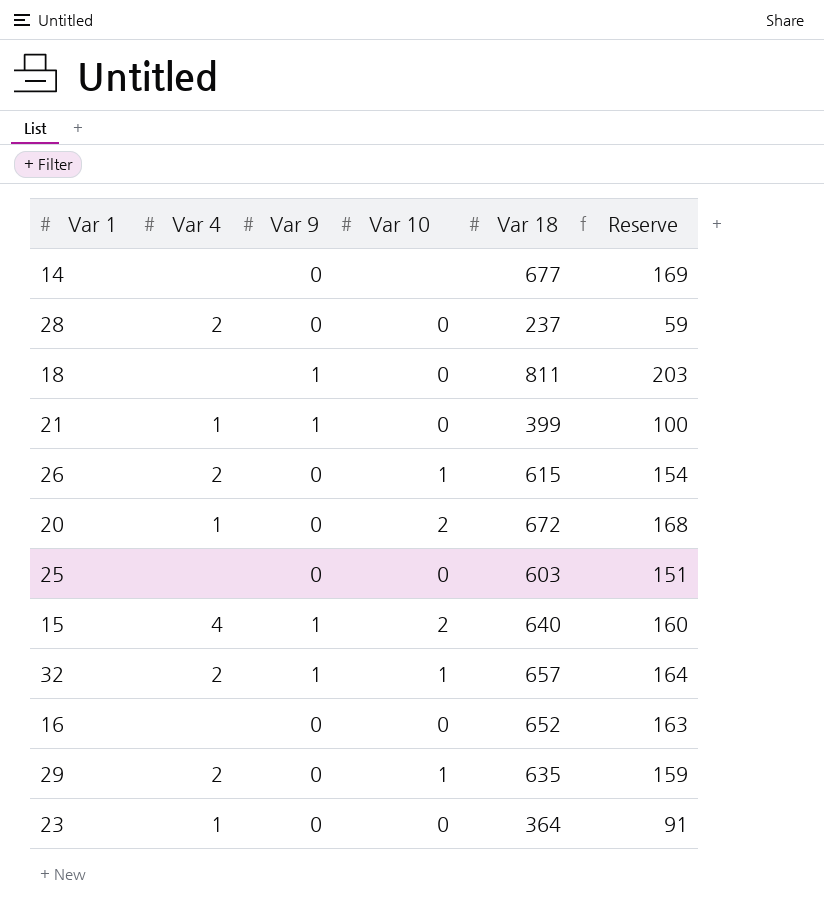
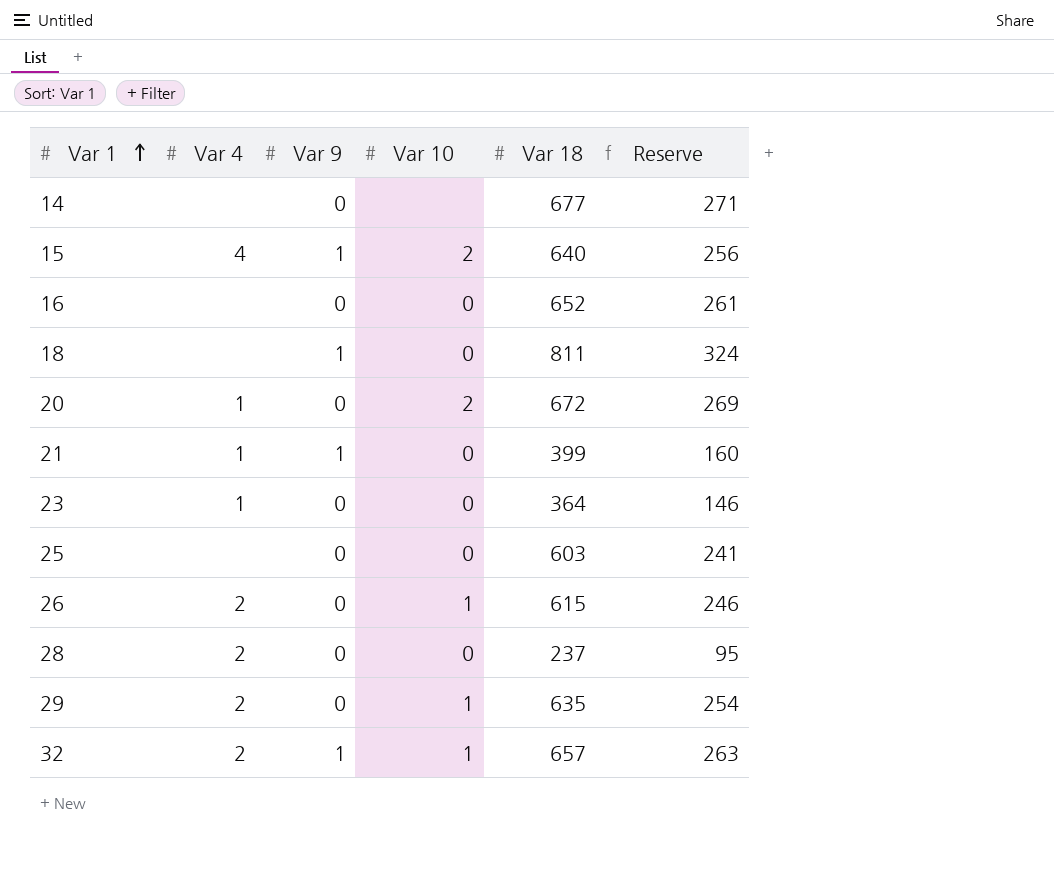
row order: none -> Var 1 ascending
column Reserve | formula: [Var 18] * 0.25 -> [Var 18] * 0.4

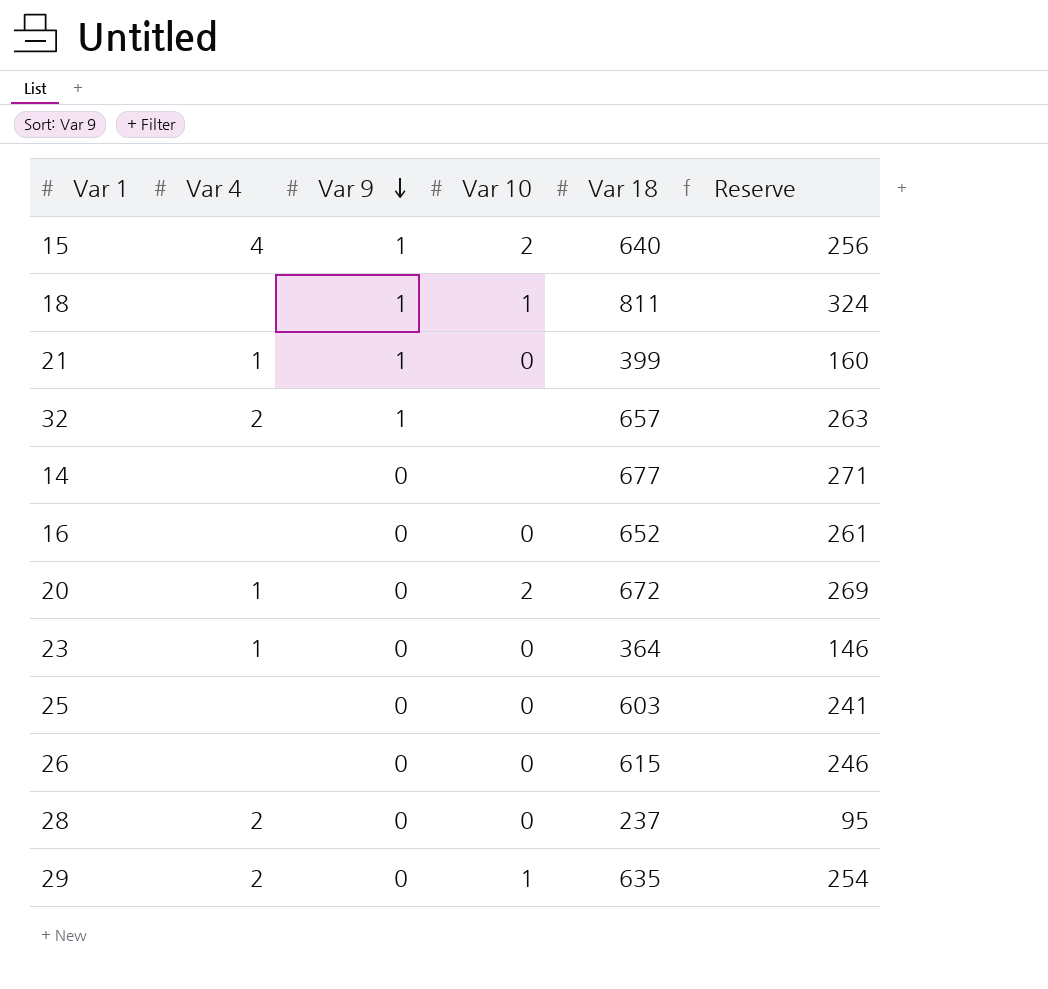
row order: Var 1 ascending -> Var 9 descending
18 | Var 10: 0 -> 1
32 | Var 10: 1 -> none
26 | Var 4: 2 -> none
26 | Var 10: 1 -> 0

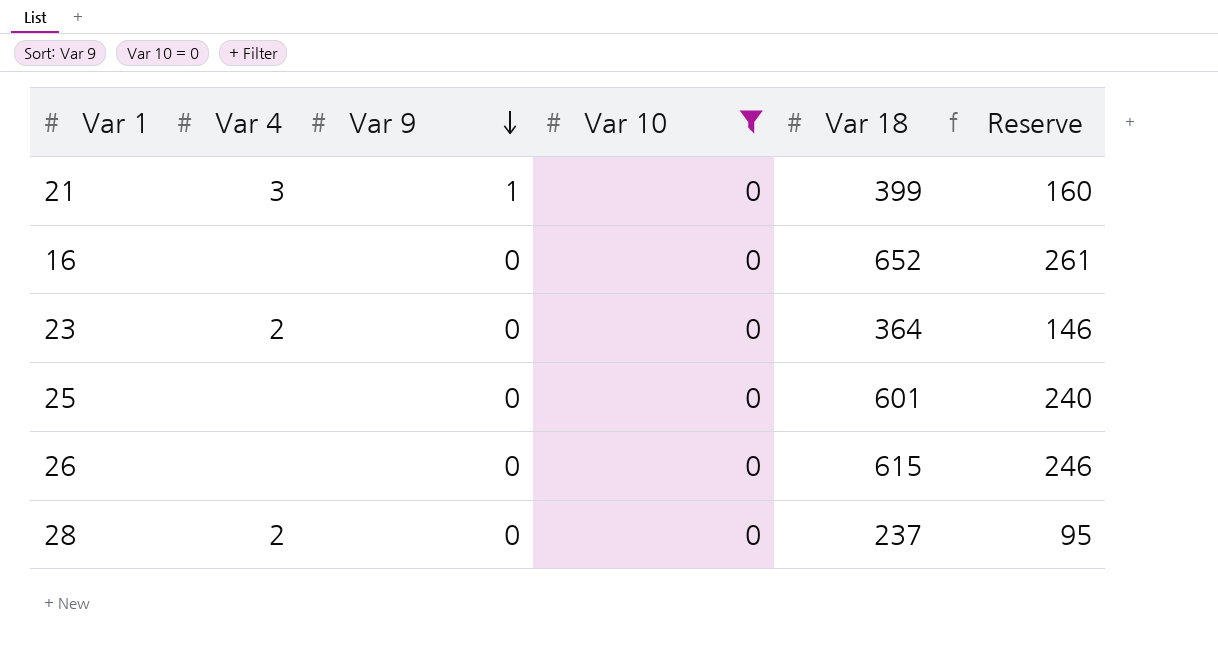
filter: none -> Var 10 = 0
21 | Var 4: 1 -> 3
23 | Var 4: 1 -> 2
25 | Var 18: 603 -> 601
25 | Reserve: 241 -> 240

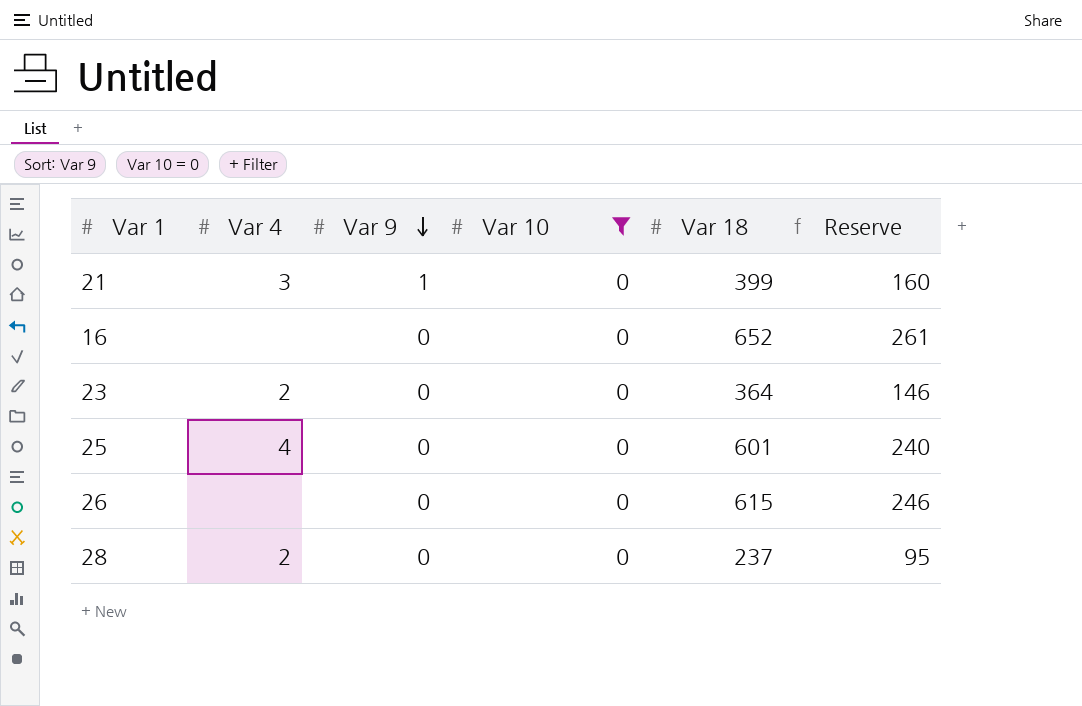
25 | Var 4: none -> 4

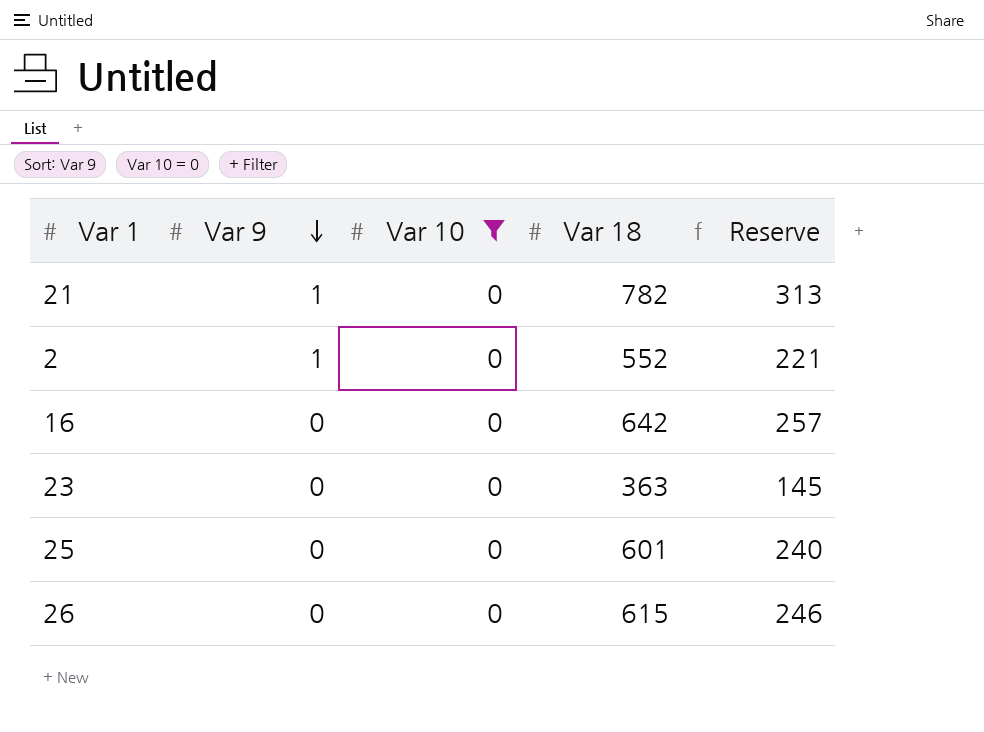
column Var 4 | position: 2 -> none
row 28: 2 | 0 | 0 | 237 | 95 -> none
21 | Var 18: 399 -> 782
21 | Reserve: 160 -> 313
row 2: none -> 1 | 0 | 552 | 221
16 | Var 18: 652 -> 642
16 | Reserve: 261 -> 257
23 | Var 18: 364 -> 363
23 | Reserve: 146 -> 145

